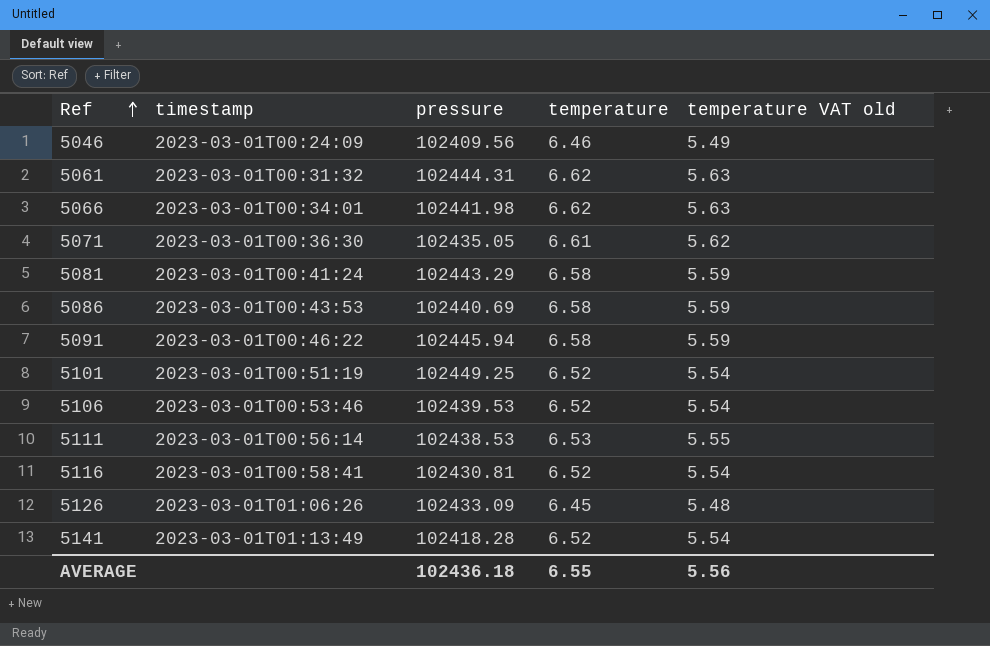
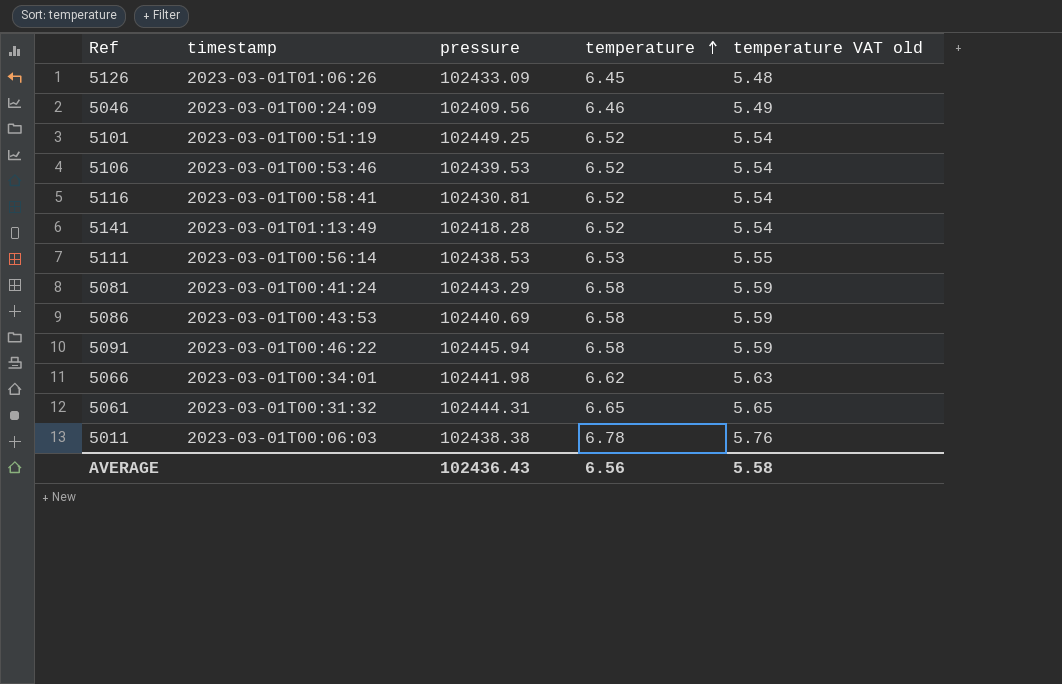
row order: Ref ascending -> temperature ascending
row 5071: 2023-03-01T00:36:30 | 102435.05 | 6.61 | 5.62 -> none
5061 | temperature: 6.62 -> 6.65
5061 | temperature VAT old: 5.63 -> 5.65
row 5011: none -> 2023-03-01T00:06:03 | 102438.38 | 6.78 | 5.76
AVERAGE | pressure: 102436.18 -> 102436.43
AVERAGE | temperature: 6.55 -> 6.56
AVERAGE | temperature VAT old: 5.56 -> 5.58

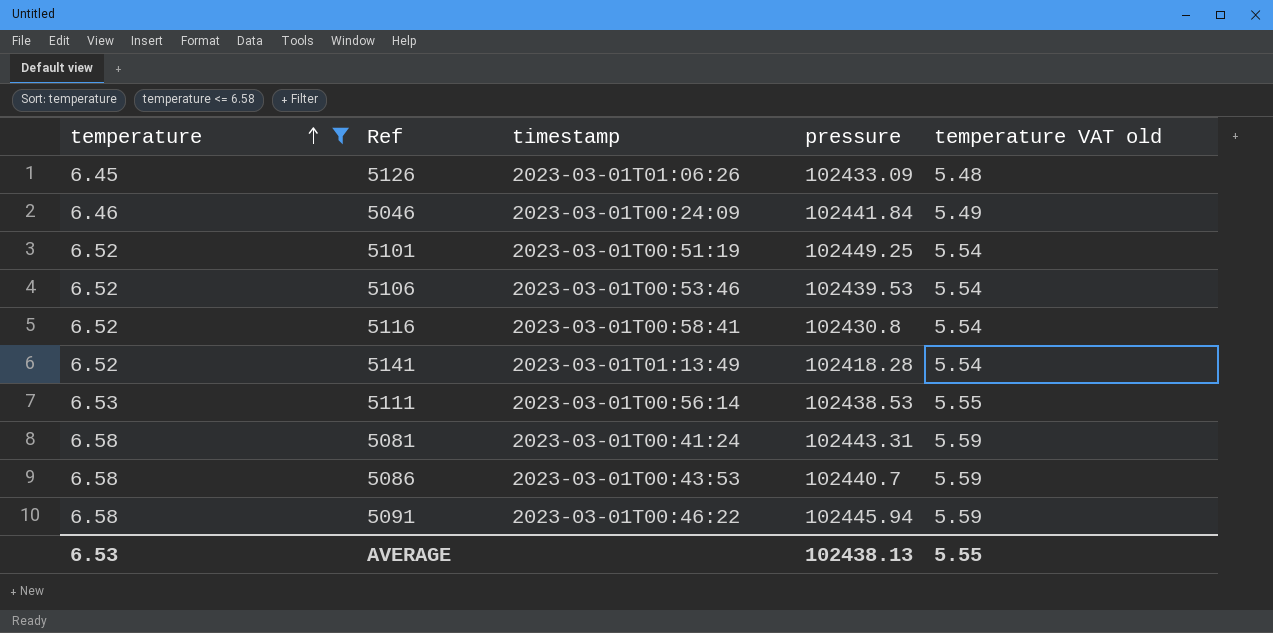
filter: none -> temperature <= 6.58
column temperature | position: 4 -> 1
5046 | pressure: 102409.56 -> 102441.84
5116 | pressure: 102430.81 -> 102430.8
5081 | pressure: 102443.29 -> 102443.31
5086 | pressure: 102440.69 -> 102440.7
AVERAGE | temperature: 6.56 -> 6.53
AVERAGE | pressure: 102436.43 -> 102438.13
AVERAGE | temperature VAT old: 5.58 -> 5.55

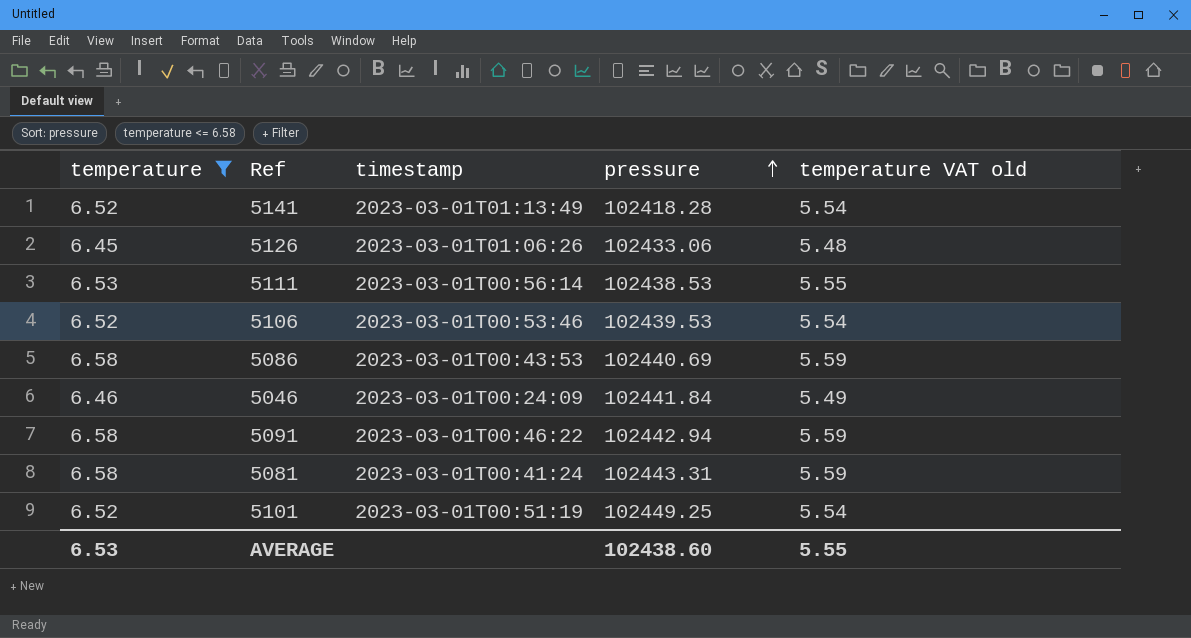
row order: temperature ascending -> pressure ascending
row 5116: 6.52 | 2023-03-01T00:58:41 | 102430.8 | 5.54 -> none
5126 | pressure: 102433.09 -> 102433.06
5086 | pressure: 102440.7 -> 102440.69
5091 | pressure: 102445.94 -> 102442.94
AVERAGE | pressure: 102438.13 -> 102438.60

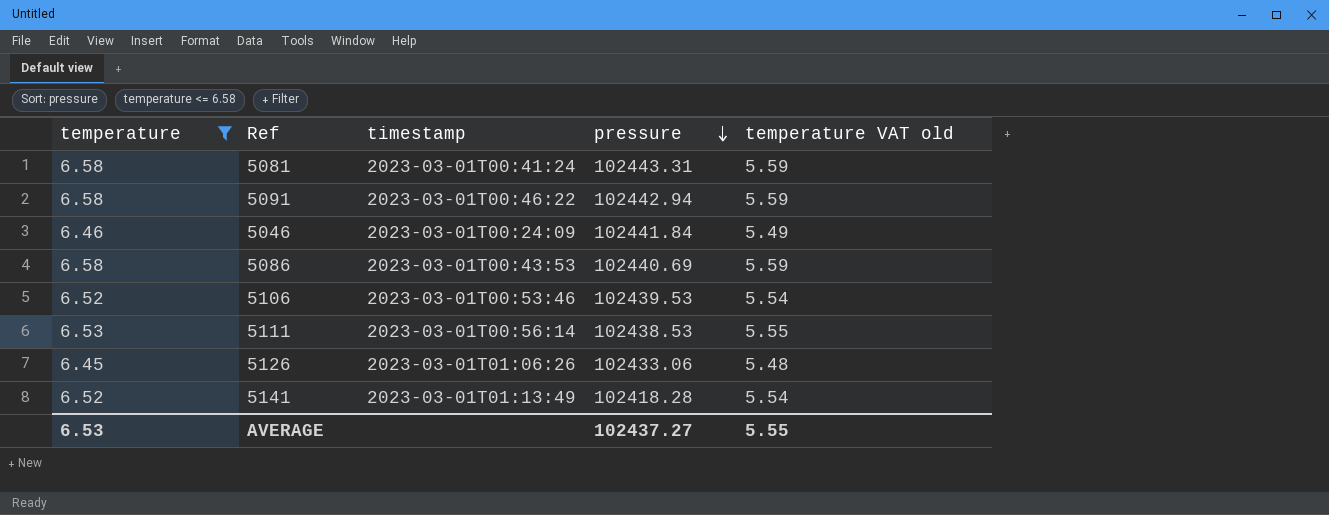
row order: pressure ascending -> pressure descending
row 5101: 6.52 | 2023-03-01T00:51:19 | 102449.25 | 5.54 -> none
AVERAGE | pressure: 102438.60 -> 102437.27

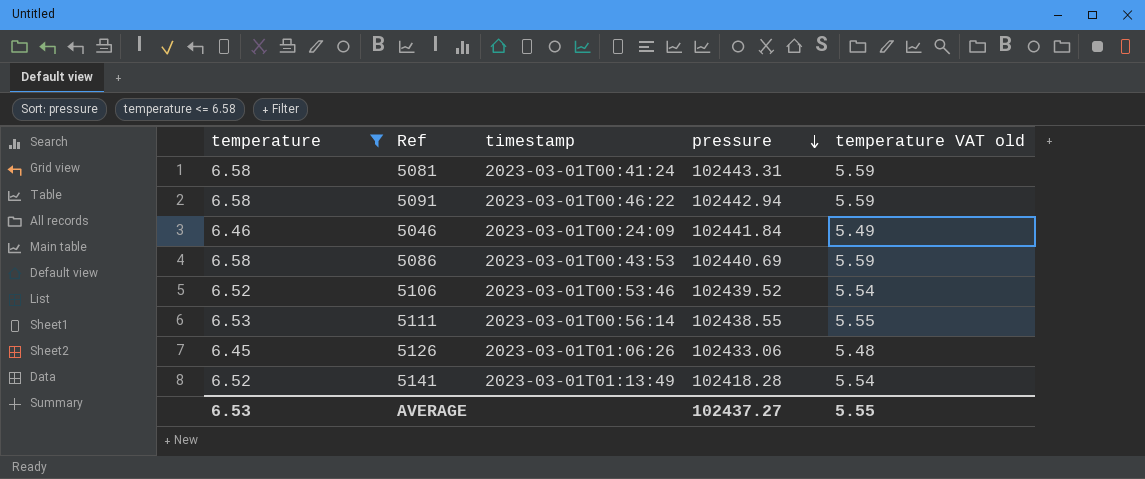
5106 | pressure: 102439.53 -> 102439.52
5111 | pressure: 102438.53 -> 102438.55

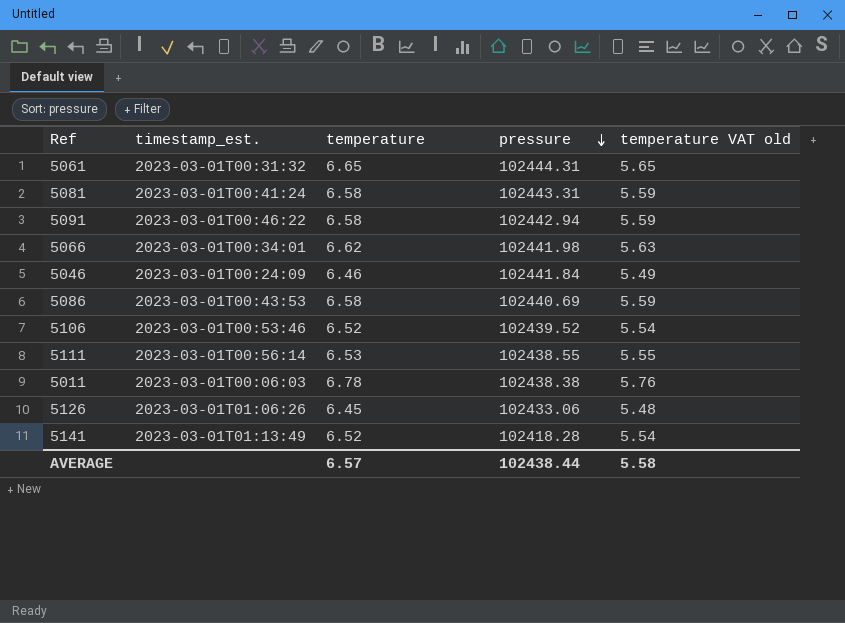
filter: temperature <= 6.58 -> none
column name: timestamp -> timestamp_est.
column temperature | position: 1 -> 3
AVERAGE | temperature: 6.53 -> 6.57
AVERAGE | pressure: 102437.27 -> 102438.44
AVERAGE | temperature VAT old: 5.55 -> 5.58

